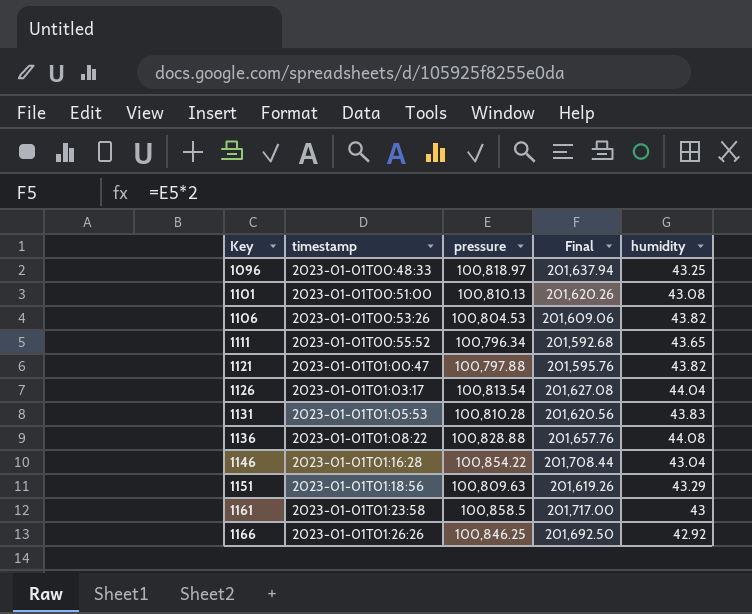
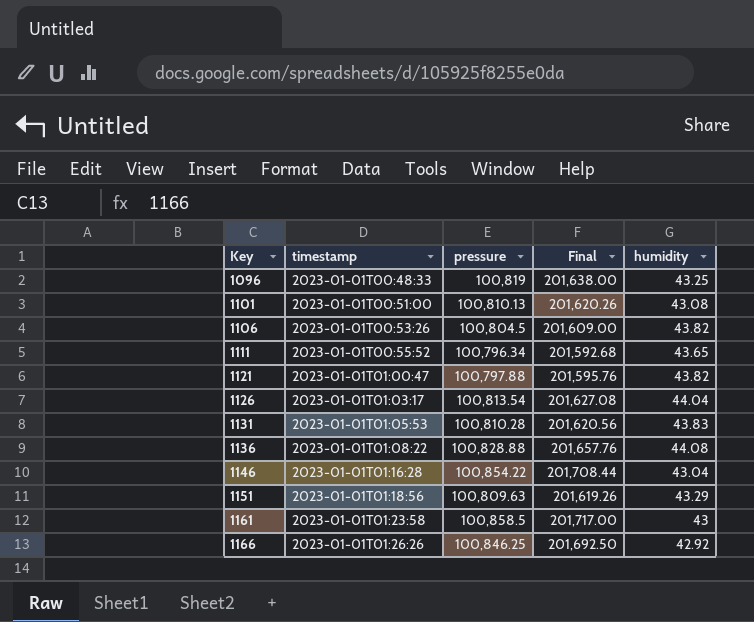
1096 | pressure: 100,818.97 -> 100,819
1096 | Final: 201,637.94 -> 201,638.00
1106 | pressure: 100,804.53 -> 100,804.5
1106 | Final: 201,609.06 -> 201,609.00

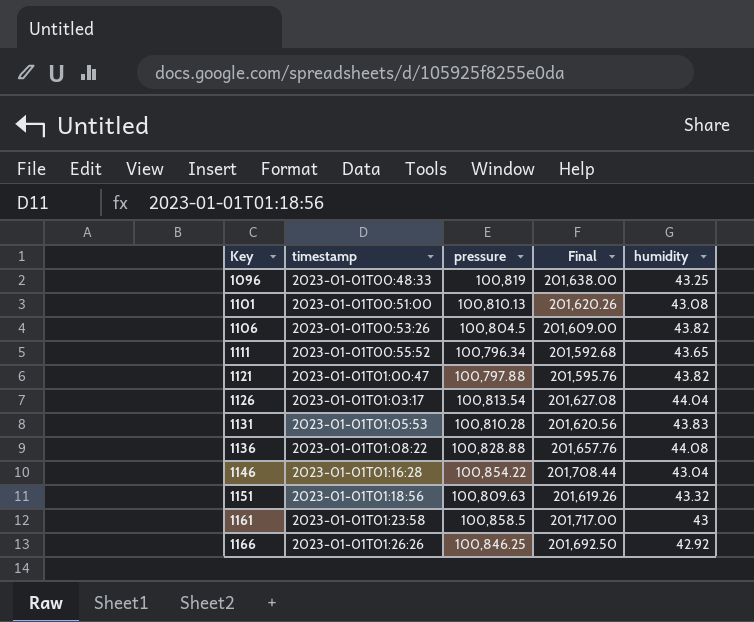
1151 | humidity: 43.29 -> 43.32

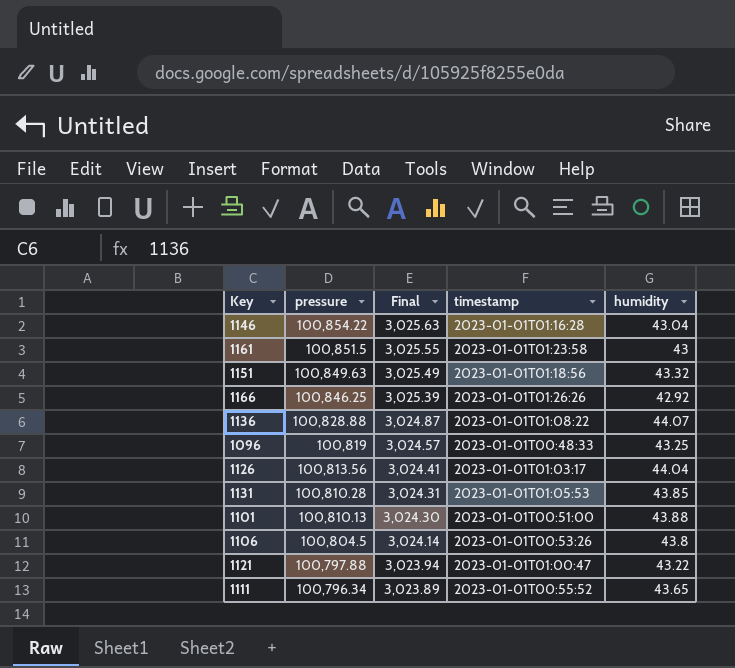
row order: Key ascending -> pressure descending
column Final | formula: [pressure] * 2 -> [pressure] * 0.03
column timestamp | position: 2 -> 4
1161 | pressure: 100,858.5 -> 100,851.5
1151 | pressure: 100,809.63 -> 100,849.63
1136 | humidity: 44.08 -> 44.07
1126 | pressure: 100,813.54 -> 100,813.56
1131 | humidity: 43.83 -> 43.85
1101 | humidity: 43.08 -> 43.88
1106 | humidity: 43.82 -> 43.8
1121 | humidity: 43.82 -> 43.22

